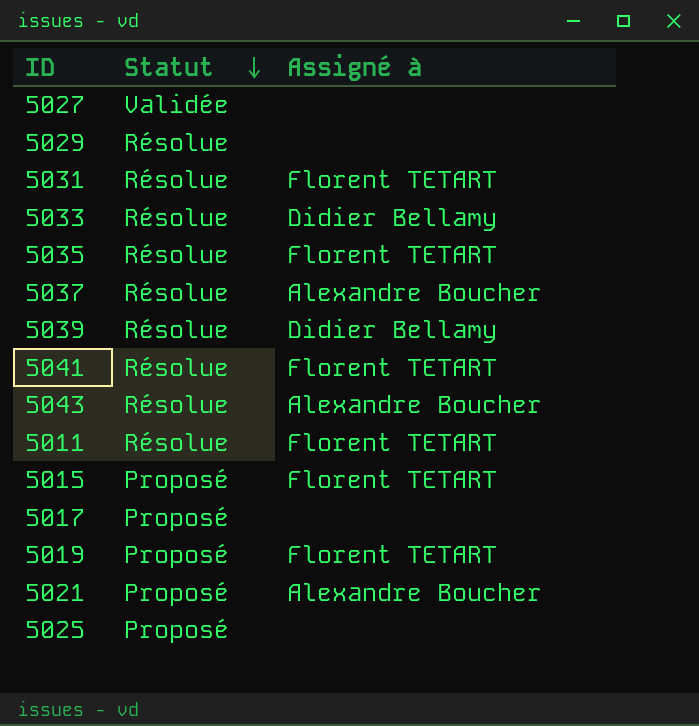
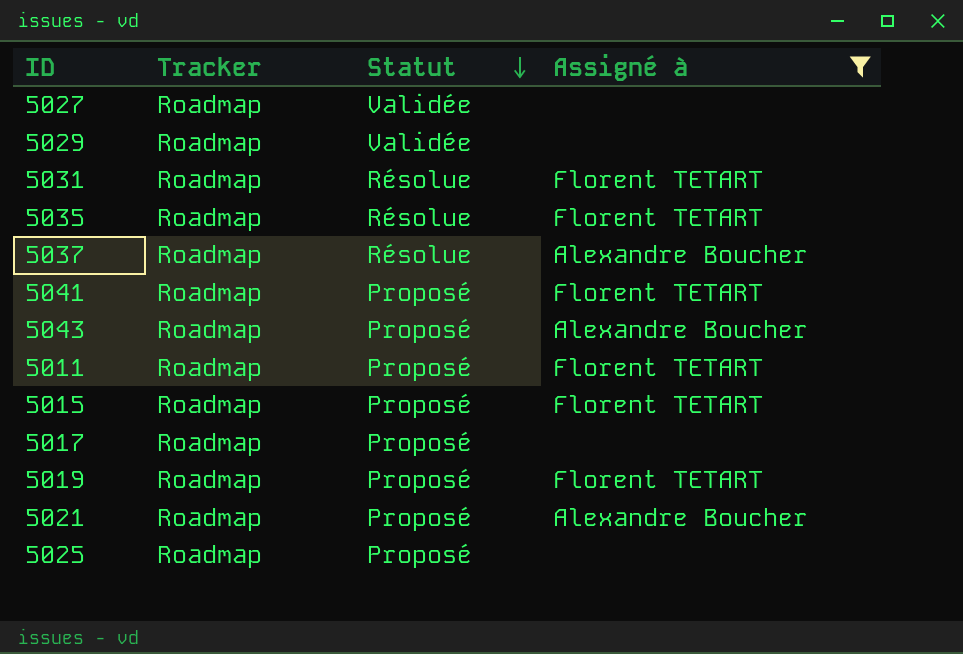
filter: none -> Assigné à != Didier Bellamy
column Tracker | position: none -> 2
5029 | Statut: Résolue -> Validée
5041 | Statut: Résolue -> Proposé
5043 | Statut: Résolue -> Proposé
5011 | Statut: Résolue -> Proposé

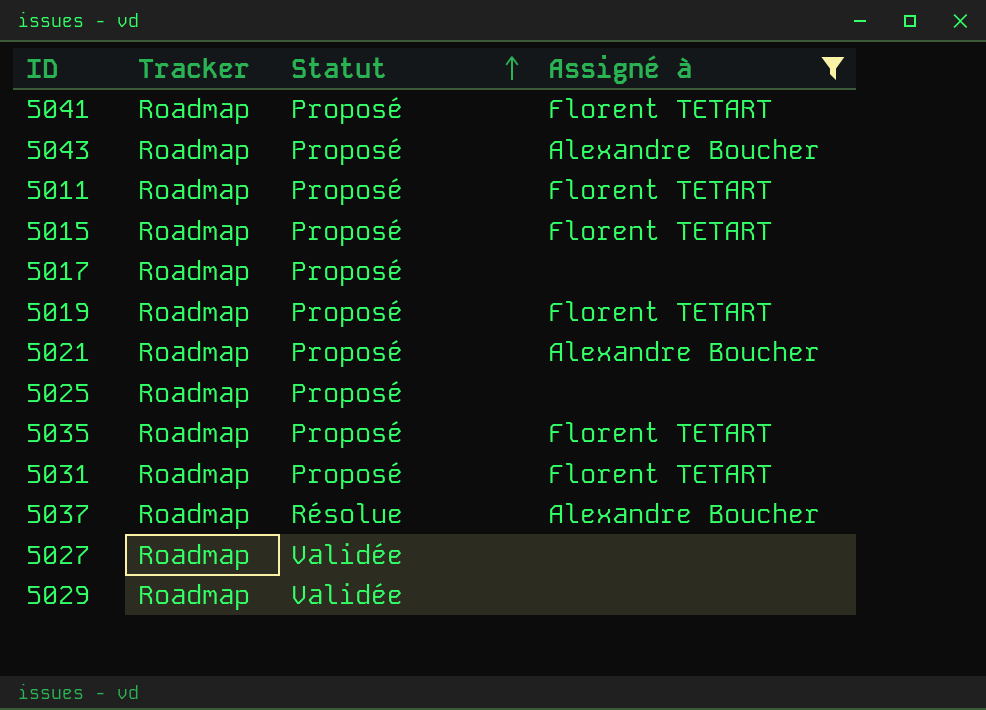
row order: Statut descending -> Statut ascending
5035 | Statut: Résolue -> Proposé
5031 | Statut: Résolue -> Proposé

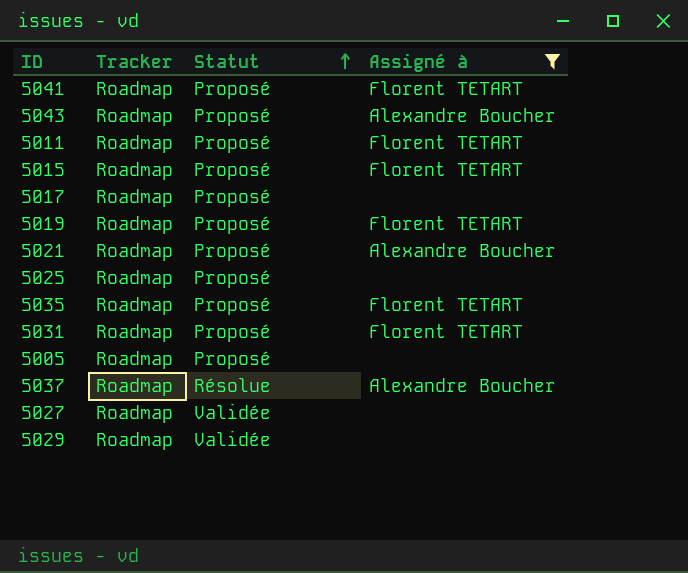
row 5005: none -> Roadmap | Proposé | none

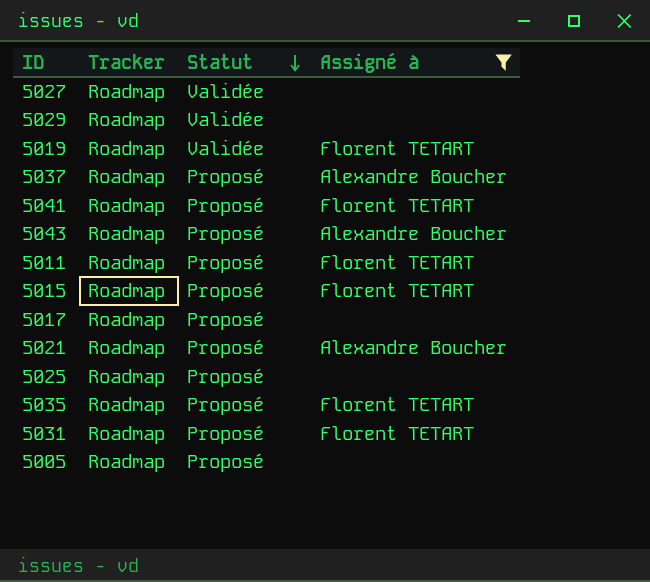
row order: Statut ascending -> Statut descending
5019 | Statut: Proposé -> Validée
5037 | Statut: Résolue -> Proposé

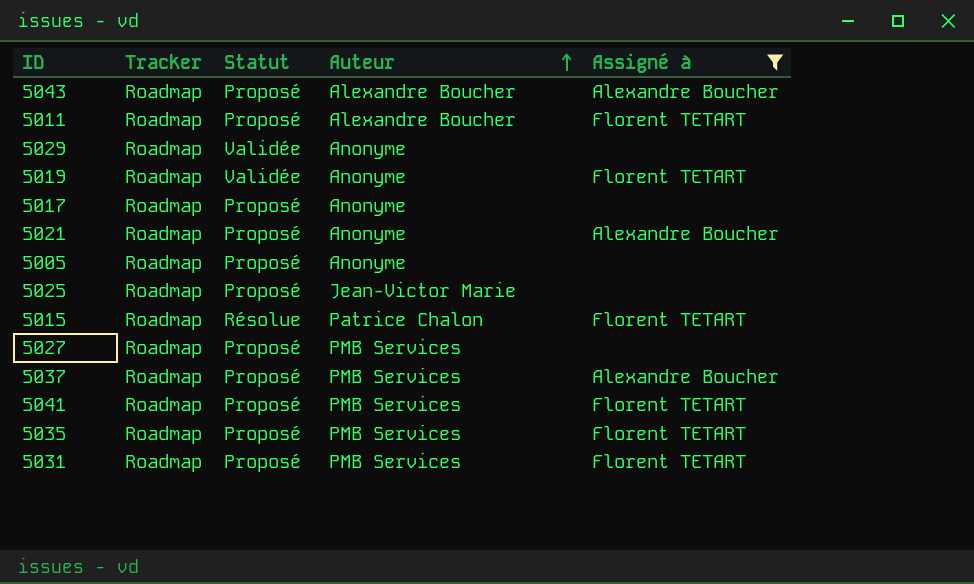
row order: Statut descending -> Auteur ascending
column Auteur | position: none -> 4
5015 | Statut: Proposé -> Résolue
5027 | Statut: Validée -> Proposé

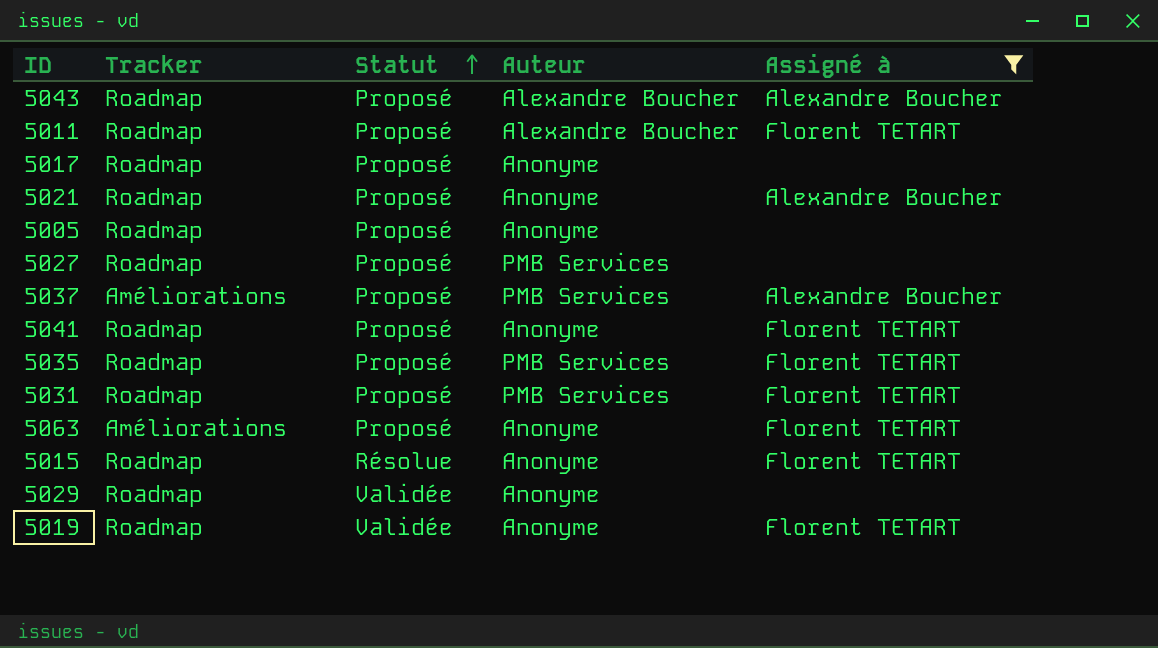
row order: Auteur ascending -> Statut ascending
row 5025: Roadmap | Proposé | Jean-Victor Marie | none -> none
5037 | Tracker: Roadmap -> Améliorations
5041 | Auteur: PMB Services -> Anonyme
row 5063: none -> Améliorations | Proposé | Anonyme | Florent TETART
5015 | Auteur: Patrice Chalon -> Anonyme

